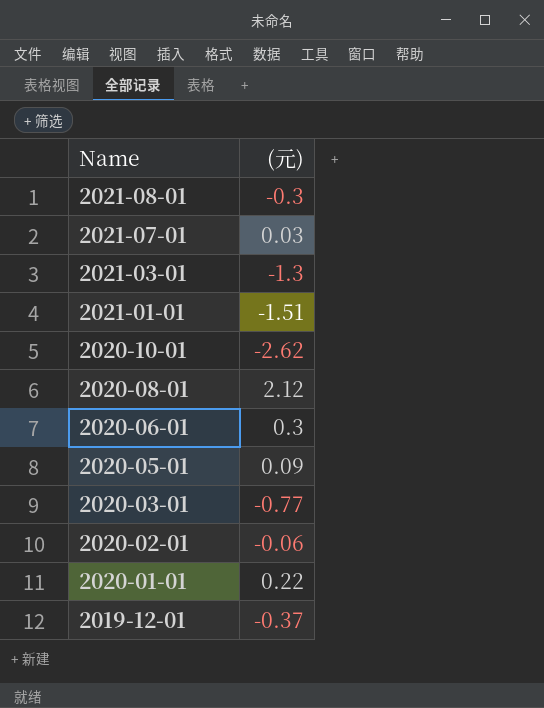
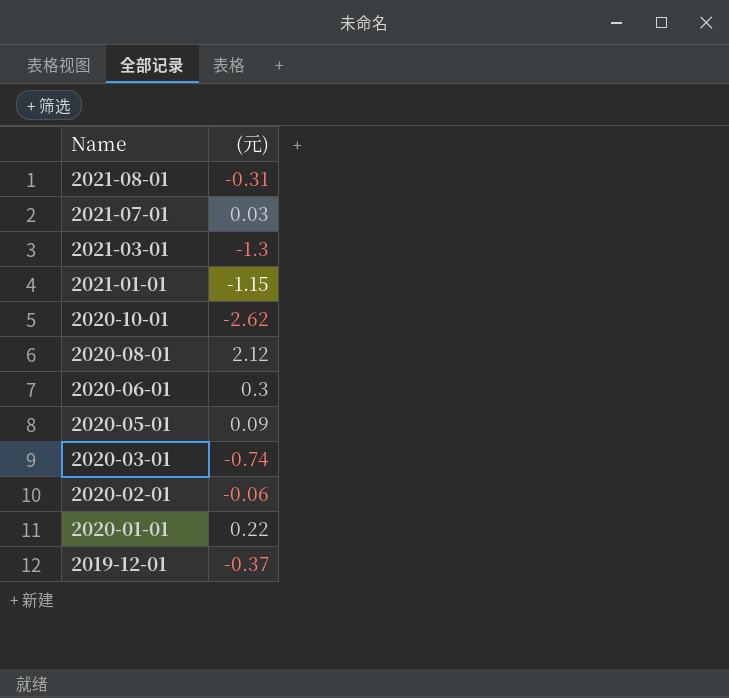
2021-08-01 | (元): -0.3 -> -0.31
2021-01-01 | (元): -1.51 -> -1.15
2020-03-01 | (元): -0.77 -> -0.74

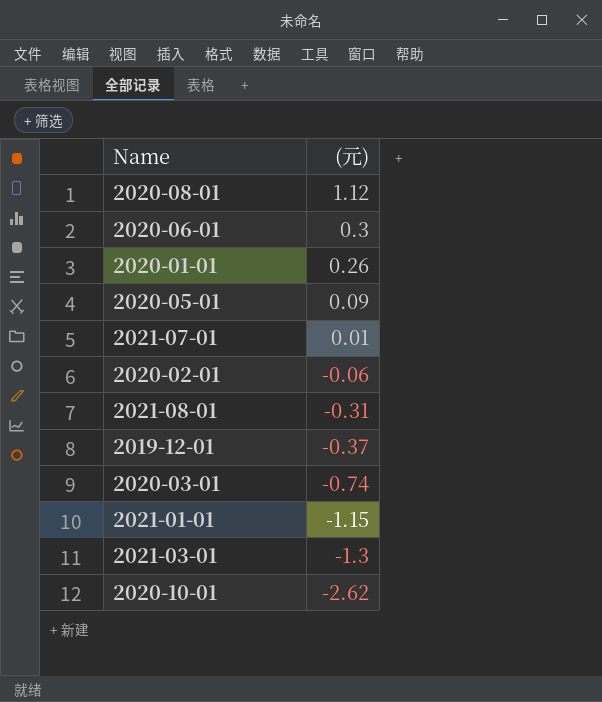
row order: Name descending -> (元) descending
2020-08-01 | (元): 2.12 -> 1.12
2020-01-01 | (元): 0.22 -> 0.26
2021-07-01 | (元): 0.03 -> 0.01

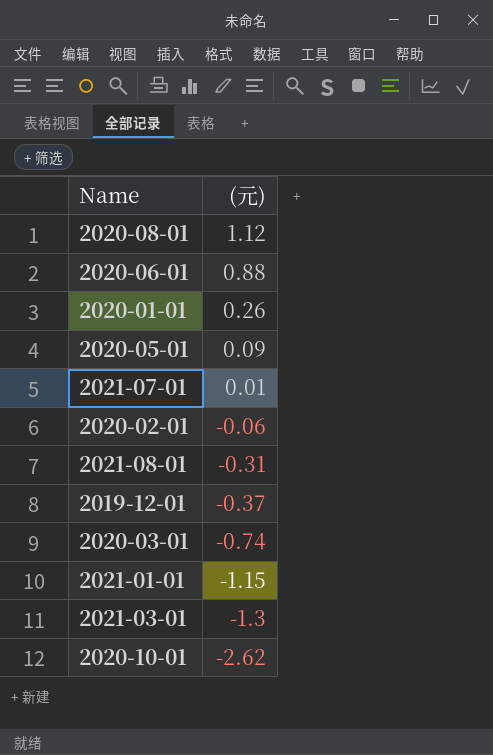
2020-06-01 | (元): 0.3 -> 0.88

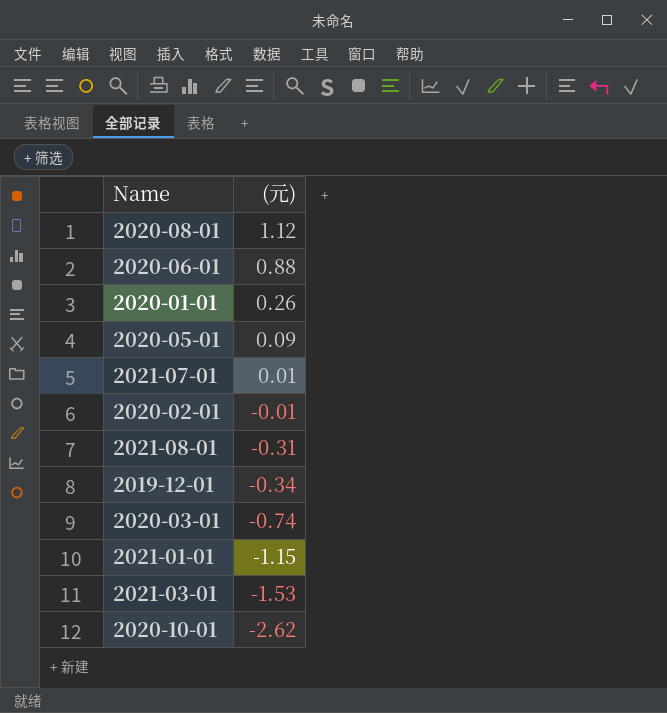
2020-02-01 | (元): -0.06 -> -0.01
2019-12-01 | (元): -0.37 -> -0.34
2021-03-01 | (元): -1.3 -> -1.53

